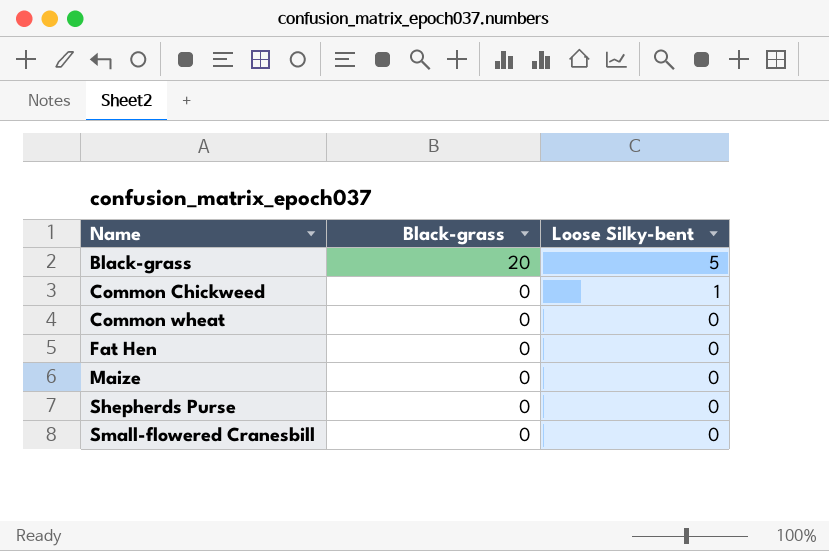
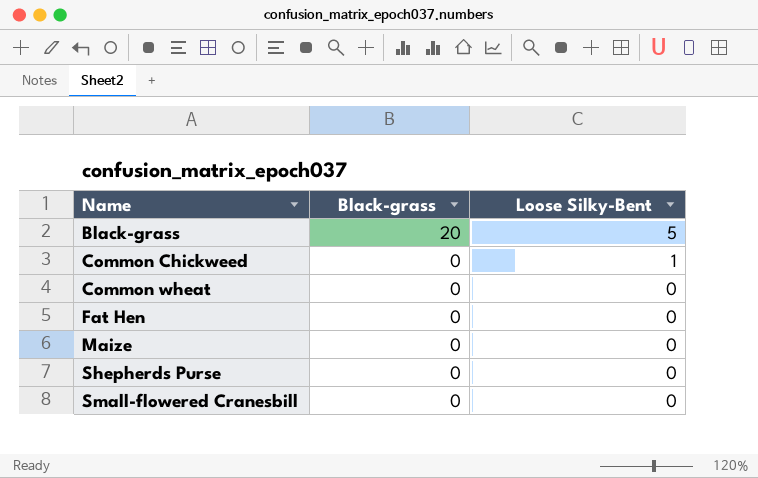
column name: Loose Silky-bent -> Loose Silky-Bent

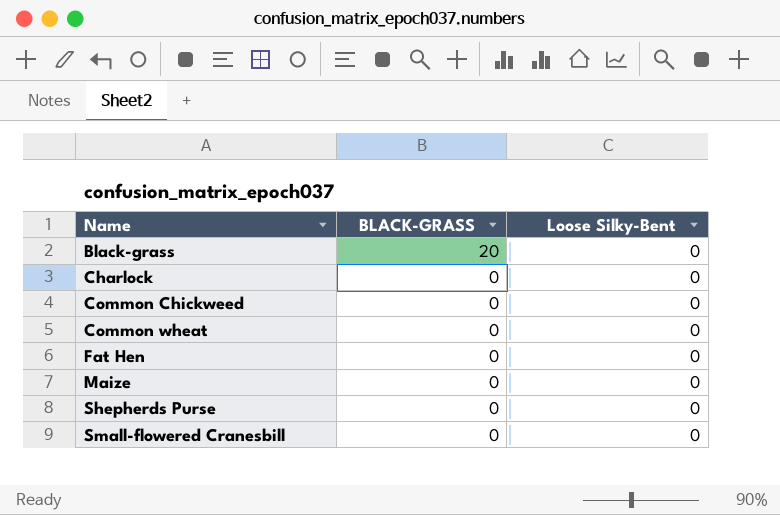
column name: Black-grass -> BLACK-GRASS
Black-grass | Loose Silky-Bent: 5 -> 0
row Charlock: none -> 0 | 0
Common Chickweed | Loose Silky-Bent: 1 -> 0

